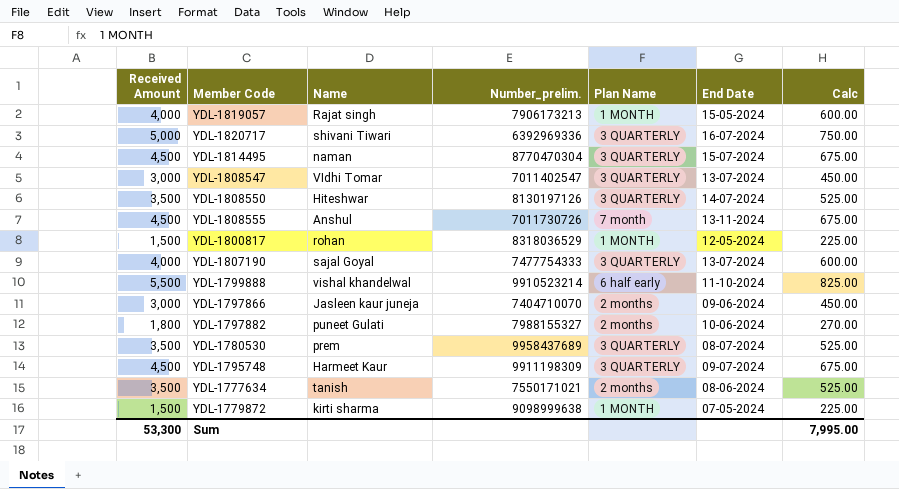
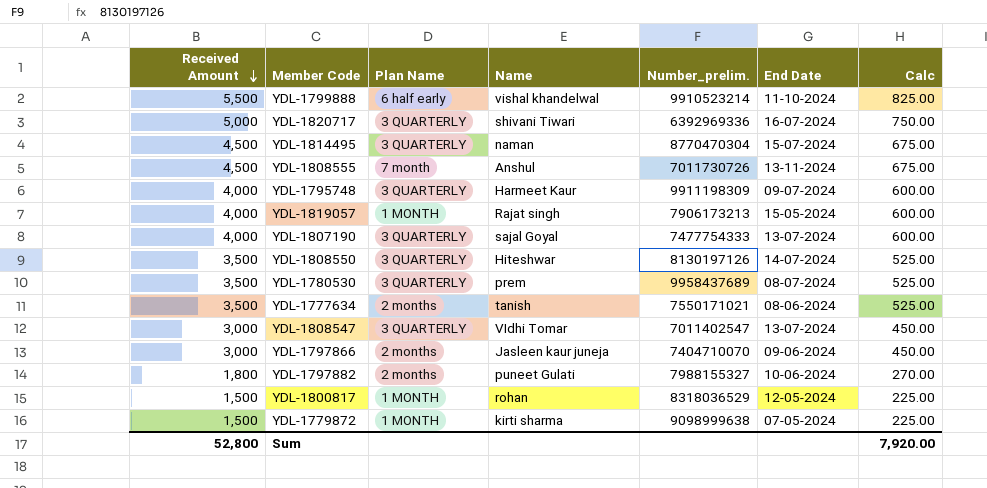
row order: none -> Received Amount descending
column Plan Name | position: 5 -> 3
YDL-1795748 | Received Amount: 4,500 -> 4,000
YDL-1795748 | Calc: 675.00 -> 600.00
Sum | Received Amount: 53,300 -> 52,800
Sum | Calc: 7,995.00 -> 7,920.00

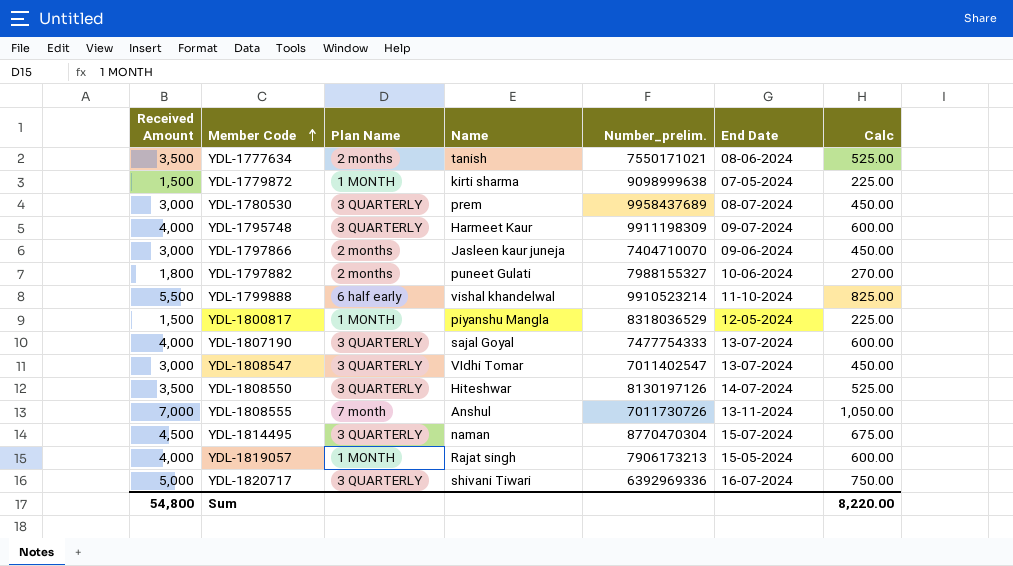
row order: Received Amount descending -> Member Code ascending
YDL-1780530 | Received Amount: 3,500 -> 3,000
YDL-1780530 | Calc: 525.00 -> 450.00
YDL-1800817 | Name: rohan -> piyanshu Mangla
YDL-1808555 | Received Amount: 4,500 -> 7,000
YDL-1808555 | Calc: 675.00 -> 1,050.00
Sum | Received Amount: 52,800 -> 54,800
Sum | Calc: 7,920.00 -> 8,220.00

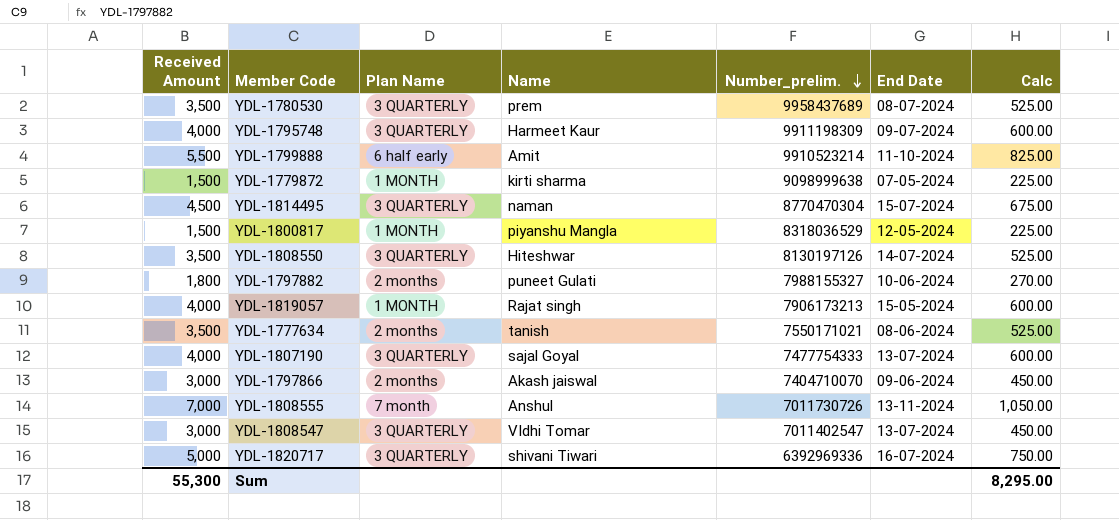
row order: Member Code ascending -> Number_prelim. descending
YDL-1780530 | Received Amount: 3,000 -> 3,500
YDL-1780530 | Calc: 450.00 -> 525.00
YDL-1799888 | Name: vishal khandelwal -> Amit
YDL-1797866 | Name: Jasleen kaur juneja -> Akash jaiswal
Sum | Received Amount: 54,800 -> 55,300
Sum | Calc: 8,220.00 -> 8,295.00

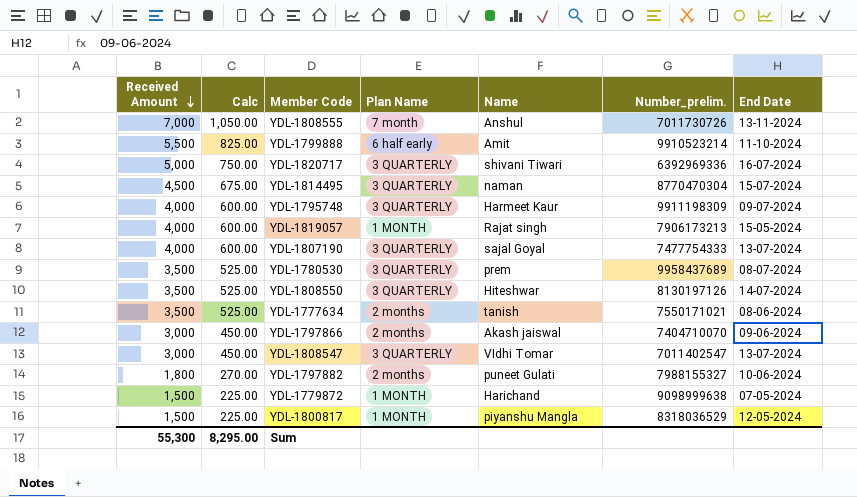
row order: Number_prelim. descending -> Received Amount descending
column Calc | position: 7 -> 2
YDL-1779872 | Name: kirti sharma -> Harichand

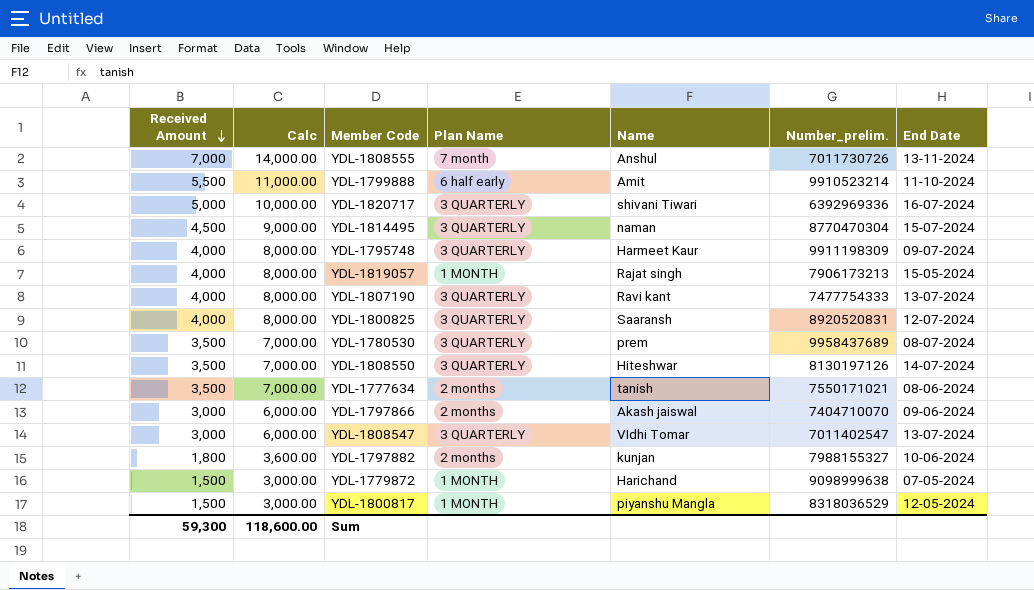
column Calc | formula: [Received Amount] * 0.15 -> [Received Amount] * 2
YDL-1807190 | Name: sajal Goyal -> Ravi kant
row YDL-1800825: none -> 4,000 | 8,000.00 | 3 QUARTERLY | Saaransh | 8920520831 | 12-07-2024
YDL-1797882 | Name: puneet Gulati -> kunjan
Sum | Received Amount: 55,300 -> 59,300
Sum | Calc: 8,295.00 -> 118,600.00

